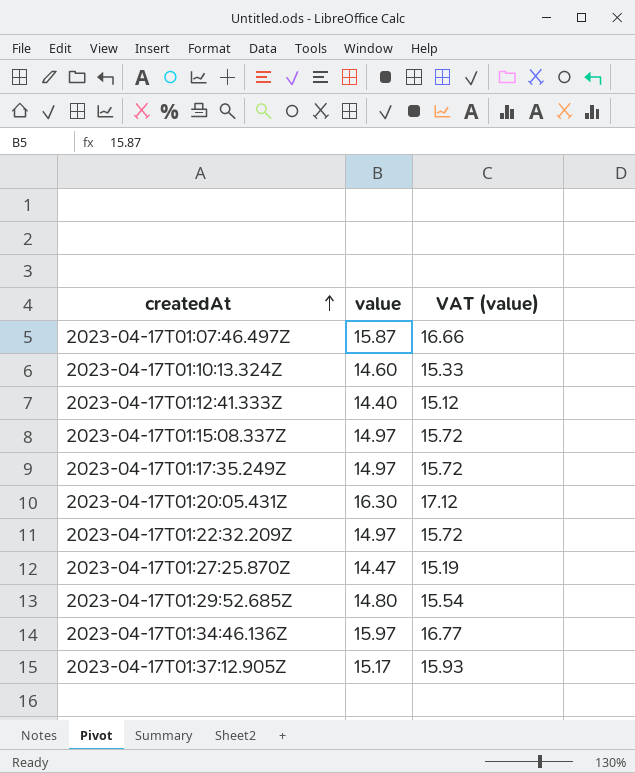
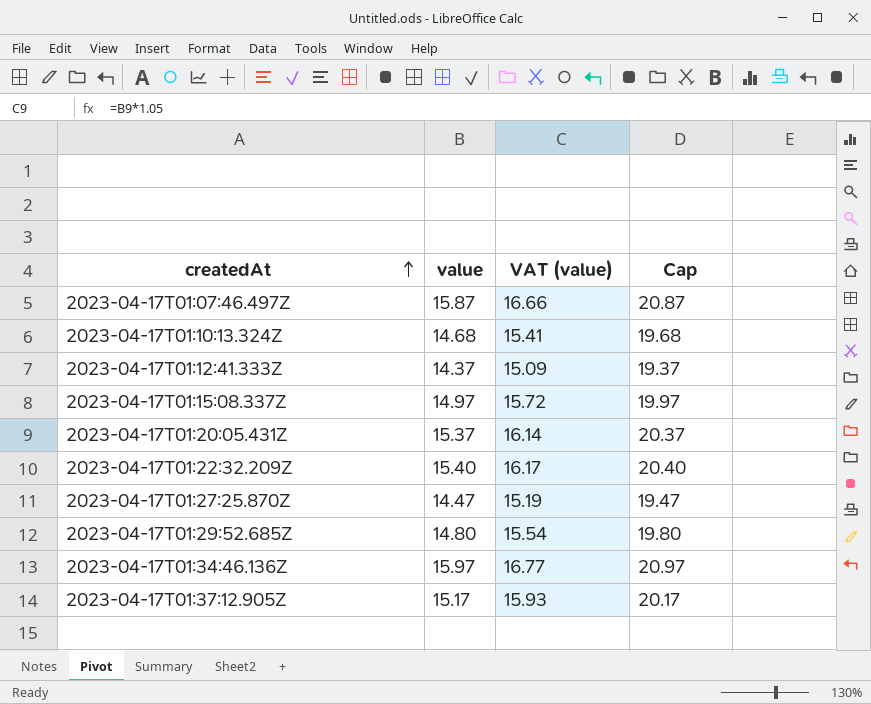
column Cap | formula: none -> [value] + 5
row 2023-04-17T01:17:35.249Z: 14.97 | 15.72 -> none
2023-04-17T01:10:13.324Z | value: 14.60 -> 14.68
2023-04-17T01:10:13.324Z | VAT (value): 15.33 -> 15.41
2023-04-17T01:12:41.333Z | value: 14.40 -> 14.37
2023-04-17T01:12:41.333Z | VAT (value): 15.12 -> 15.09
2023-04-17T01:20:05.431Z | value: 16.30 -> 15.37
2023-04-17T01:20:05.431Z | VAT (value): 17.12 -> 16.14
2023-04-17T01:22:32.209Z | value: 14.97 -> 15.40
2023-04-17T01:22:32.209Z | VAT (value): 15.72 -> 16.17

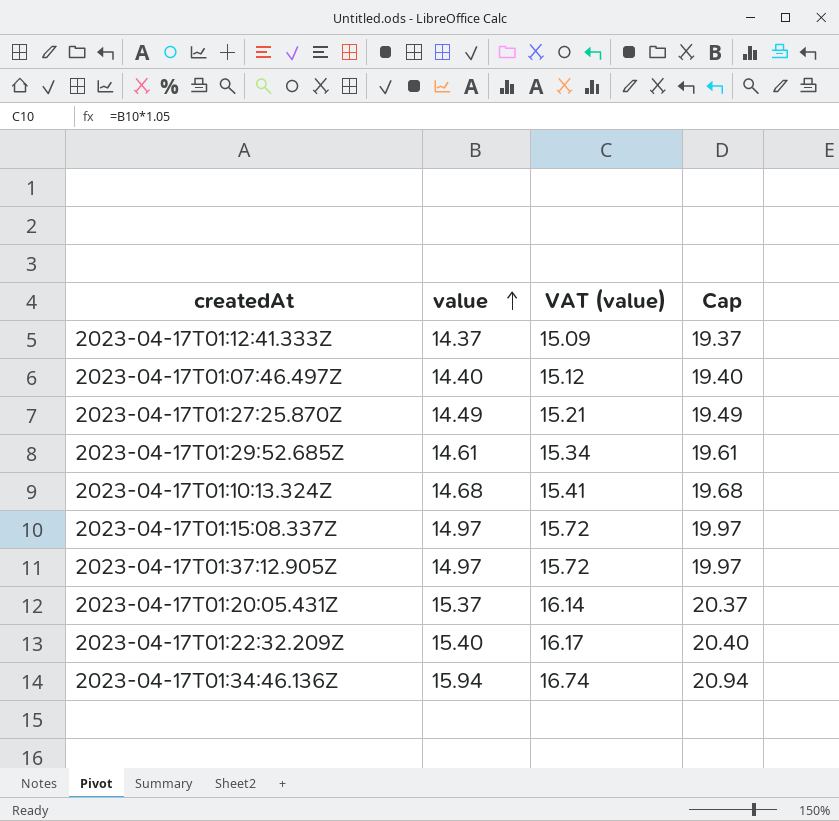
row order: createdAt ascending -> value ascending
2023-04-17T01:07:46.497Z | value: 15.87 -> 14.40
2023-04-17T01:07:46.497Z | VAT (value): 16.66 -> 15.12
2023-04-17T01:07:46.497Z | Cap: 20.87 -> 19.40
2023-04-17T01:27:25.870Z | value: 14.47 -> 14.49
2023-04-17T01:27:25.870Z | VAT (value): 15.19 -> 15.21
2023-04-17T01:27:25.870Z | Cap: 19.47 -> 19.49
2023-04-17T01:29:52.685Z | value: 14.80 -> 14.61
2023-04-17T01:29:52.685Z | VAT (value): 15.54 -> 15.34
2023-04-17T01:29:52.685Z | Cap: 19.80 -> 19.61
2023-04-17T01:37:12.905Z | value: 15.17 -> 14.97
2023-04-17T01:37:12.905Z | VAT (value): 15.93 -> 15.72
2023-04-17T01:37:12.905Z | Cap: 20.17 -> 19.97
2023-04-17T01:34:46.136Z | value: 15.97 -> 15.94
2023-04-17T01:34:46.136Z | VAT (value): 16.77 -> 16.74
2023-04-17T01:34:46.136Z | Cap: 20.97 -> 20.94

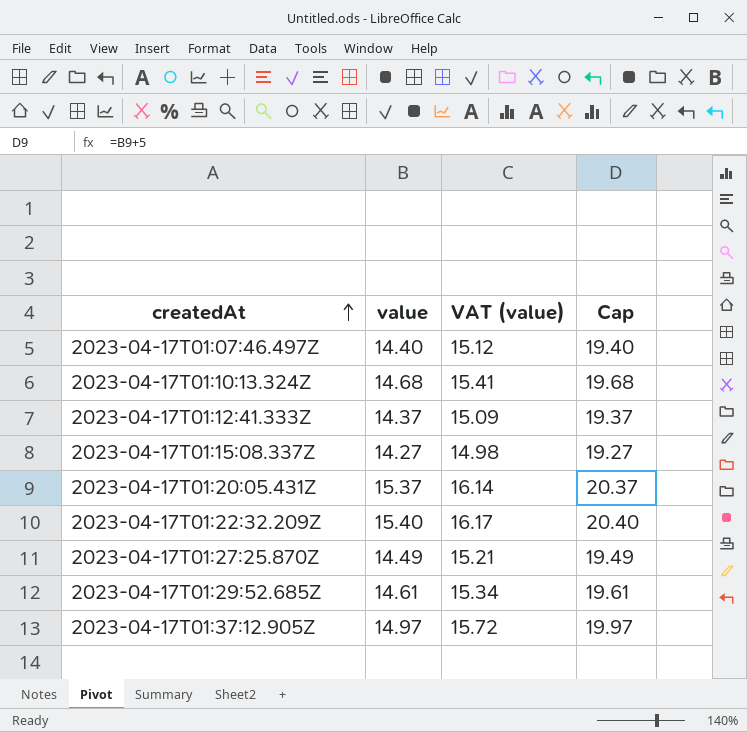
row order: value ascending -> createdAt ascending
row 2023-04-17T01:34:46.136Z: 15.94 | 16.74 | 20.94 -> none
2023-04-17T01:15:08.337Z | value: 14.97 -> 14.27
2023-04-17T01:15:08.337Z | VAT (value): 15.72 -> 14.98
2023-04-17T01:15:08.337Z | Cap: 19.97 -> 19.27

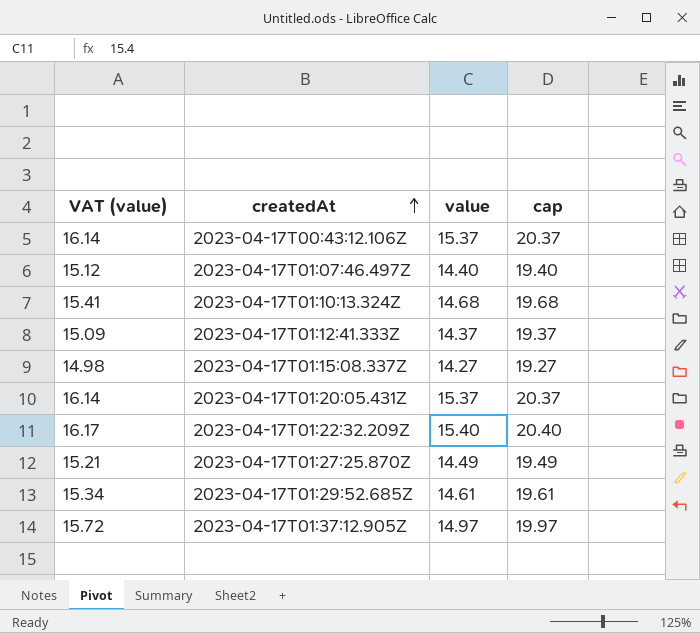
column VAT (value) | position: 3 -> 1
column name: Cap -> cap
row 2023-04-17T00:43:12.106Z: none -> 16.14 | 15.37 | 20.37

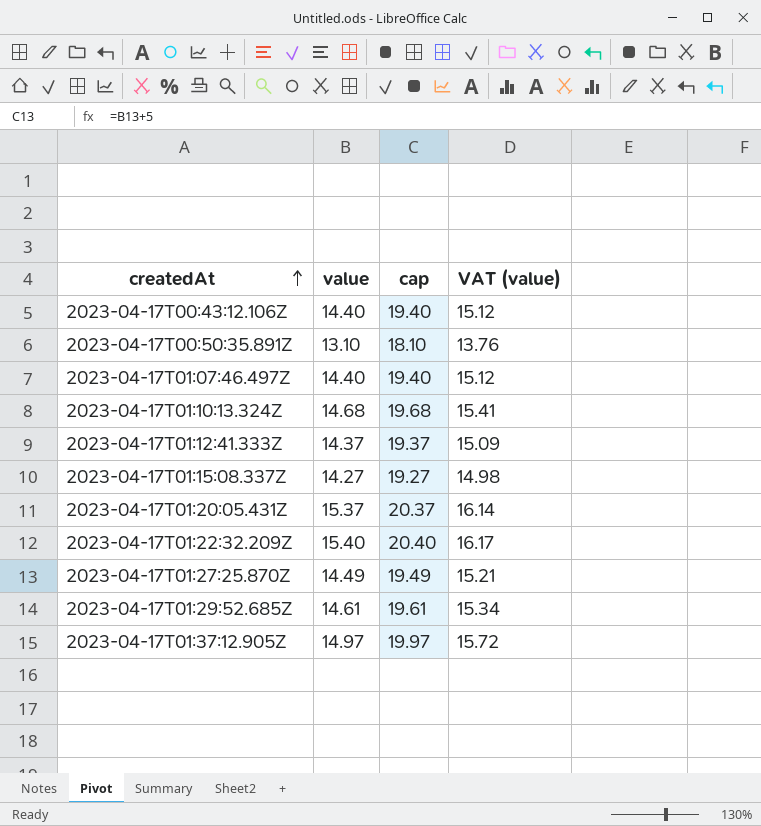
column VAT (value) | position: 1 -> 4
2023-04-17T00:43:12.106Z | value: 15.37 -> 14.40
2023-04-17T00:43:12.106Z | cap: 20.37 -> 19.40
2023-04-17T00:43:12.106Z | VAT (value): 16.14 -> 15.12
row 2023-04-17T00:50:35.891Z: none -> 13.10 | 18.10 | 13.76

